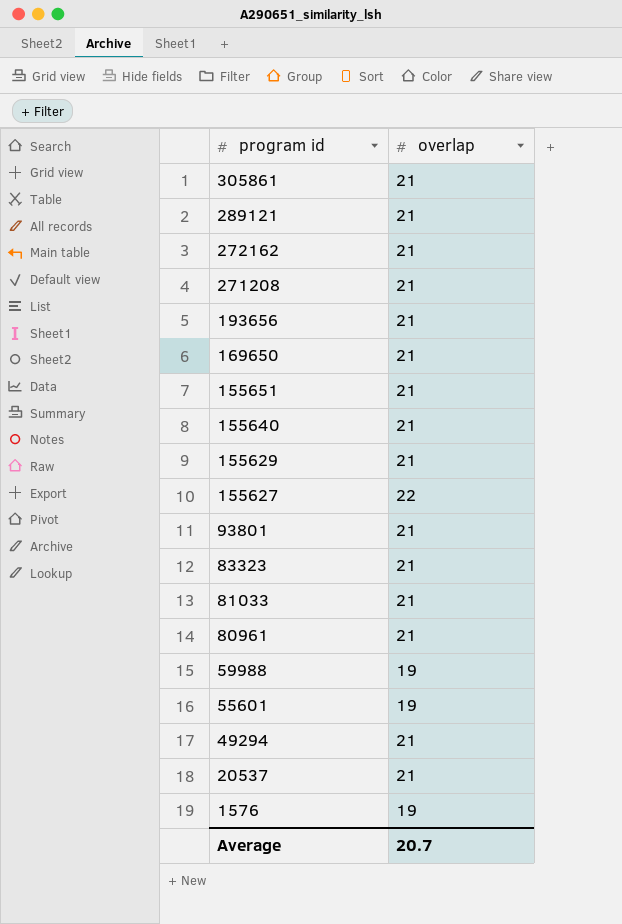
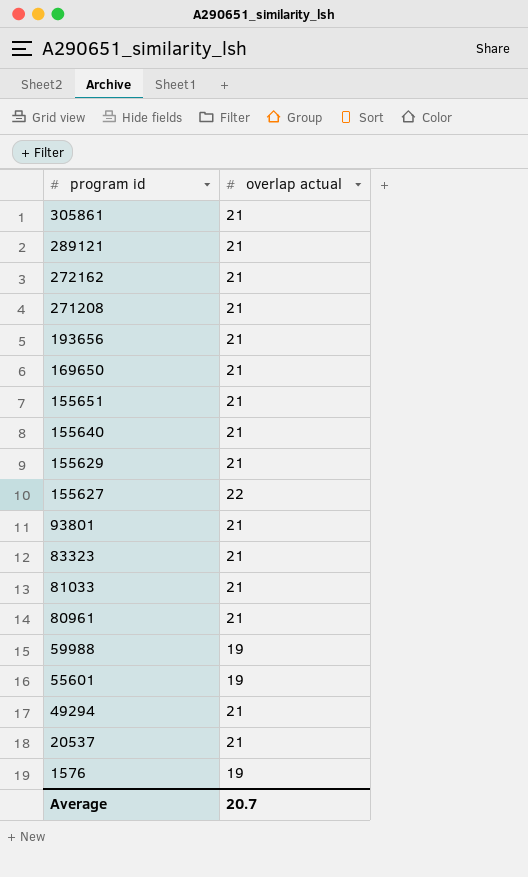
column name: overlap -> overlap actual

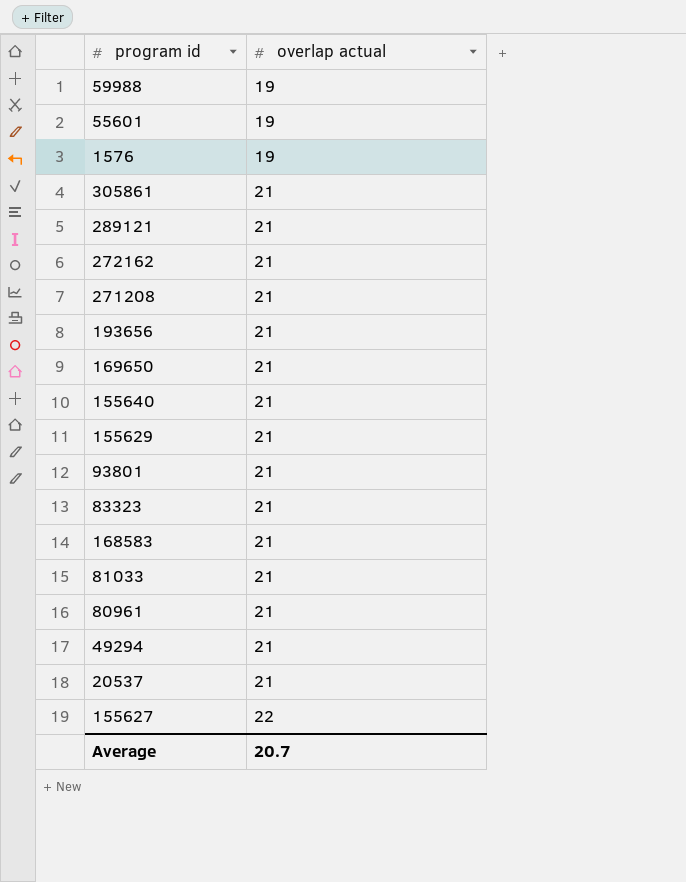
row order: program id descending -> overlap actual ascending
row 155651: 21 -> none
row 168583: none -> 21

